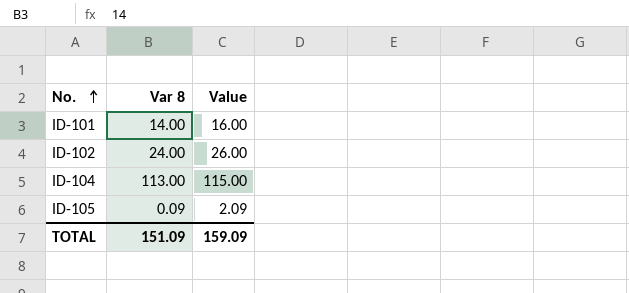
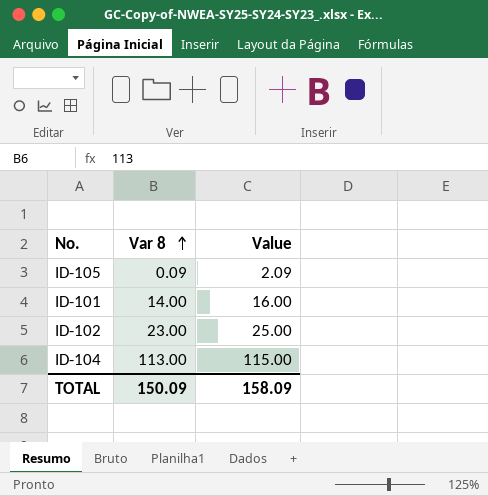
row order: No. ascending -> Var 8 ascending
ID-102 | Var 8: 24.00 -> 23.00
ID-102 | Value: 26.00 -> 25.00
TOTAL | Var 8: 151.09 -> 150.09
TOTAL | Value: 159.09 -> 158.09

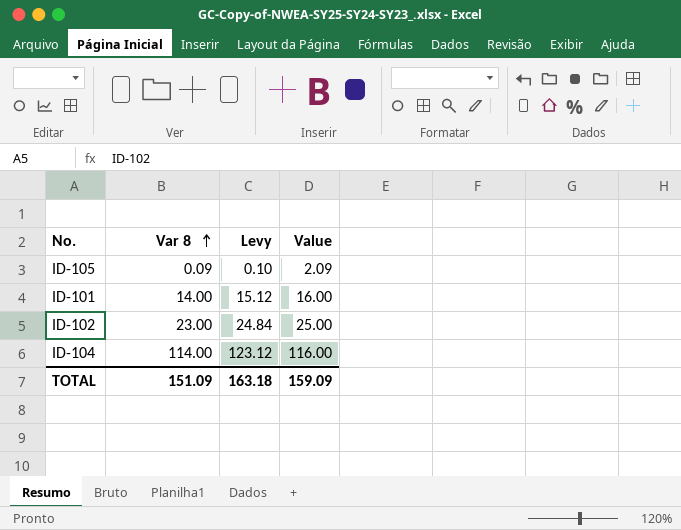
column Levy | formula: none -> [Var 8] * 1.08
ID-104 | Var 8: 113.00 -> 114.00
ID-104 | Value: 115.00 -> 116.00
TOTAL | Var 8: 150.09 -> 151.09
TOTAL | Value: 158.09 -> 159.09

